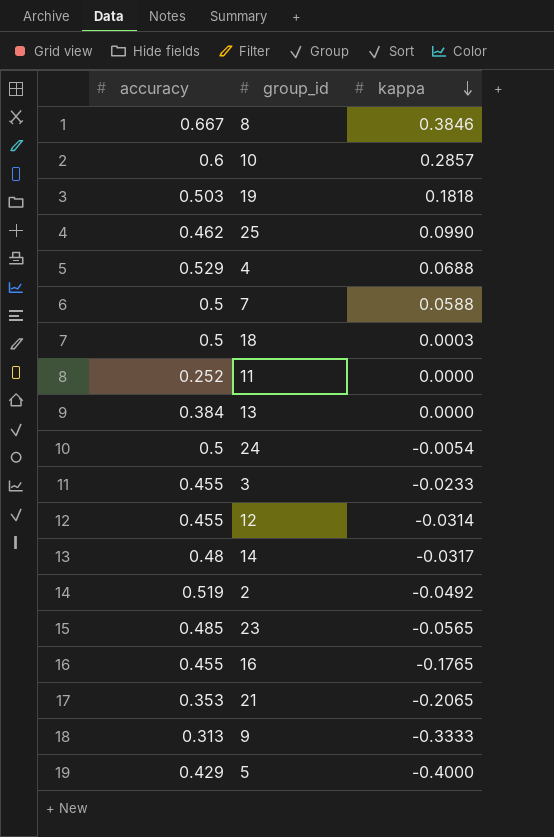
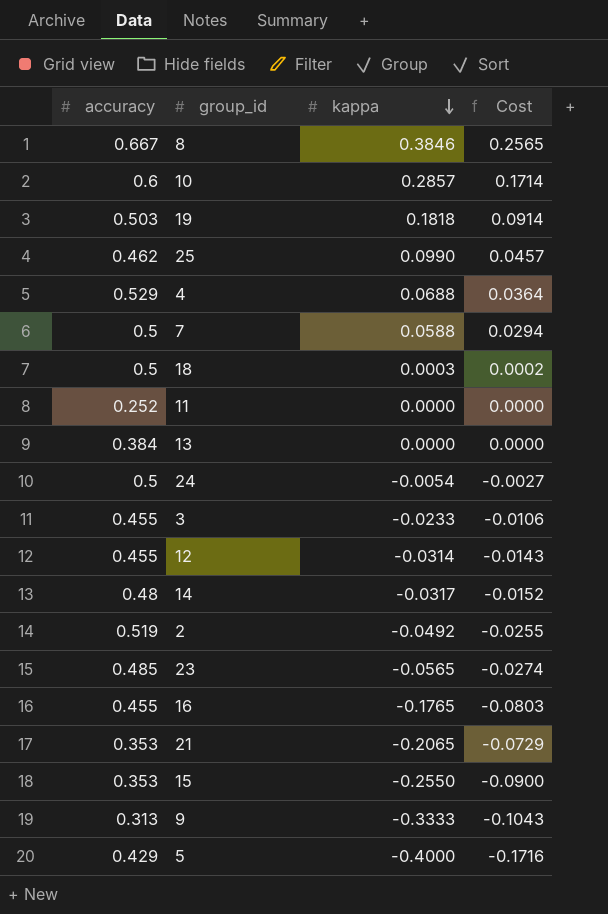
column Cost | formula: none -> [accuracy] * [kappa]
row 15: none -> 0.353 | -0.2550 | -0.0900

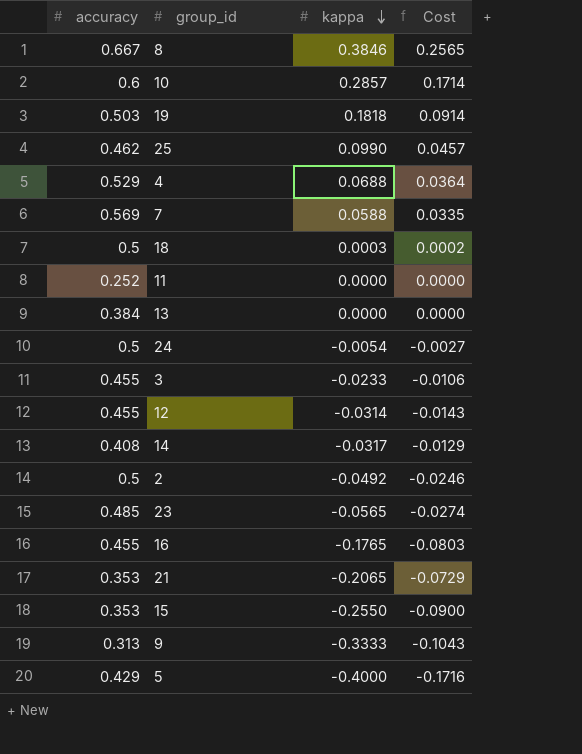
7 | accuracy: 0.5 -> 0.569
7 | Cost: 0.0294 -> 0.0335
14 | accuracy: 0.48 -> 0.408
14 | Cost: -0.0152 -> -0.0129
2 | accuracy: 0.519 -> 0.5
2 | Cost: -0.0255 -> -0.0246

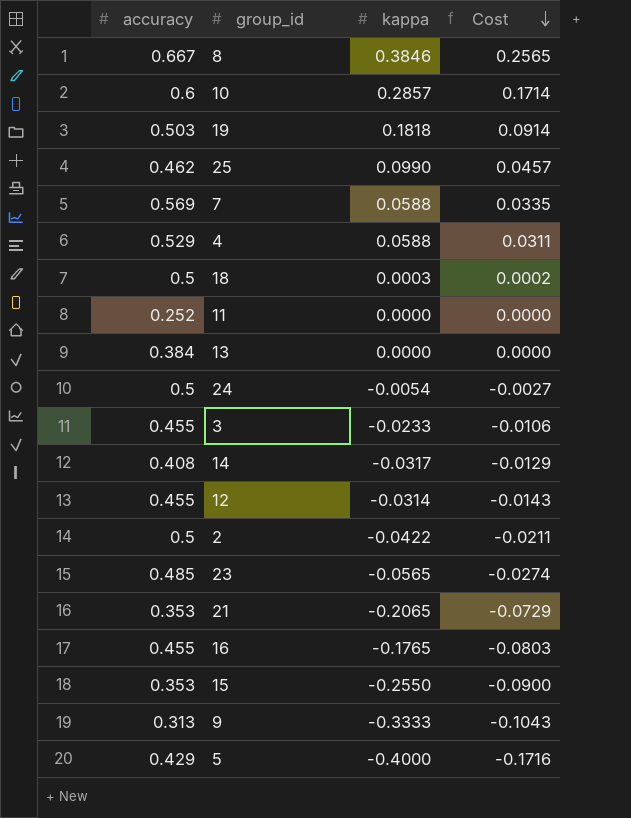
row order: kappa descending -> Cost descending
4 | kappa: 0.0688 -> 0.0588
4 | Cost: 0.0364 -> 0.0311
2 | kappa: -0.0492 -> -0.0422
2 | Cost: -0.0246 -> -0.0211

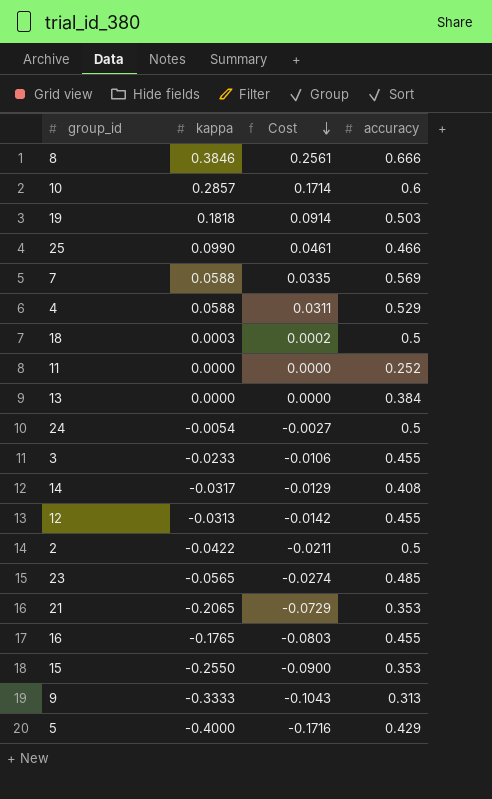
column accuracy | position: 1 -> 4
8 | Cost: 0.2565 -> 0.2561
8 | accuracy: 0.667 -> 0.666
25 | Cost: 0.0457 -> 0.0461
25 | accuracy: 0.462 -> 0.466
12 | kappa: -0.0314 -> -0.0313
12 | Cost: -0.0143 -> -0.0142

